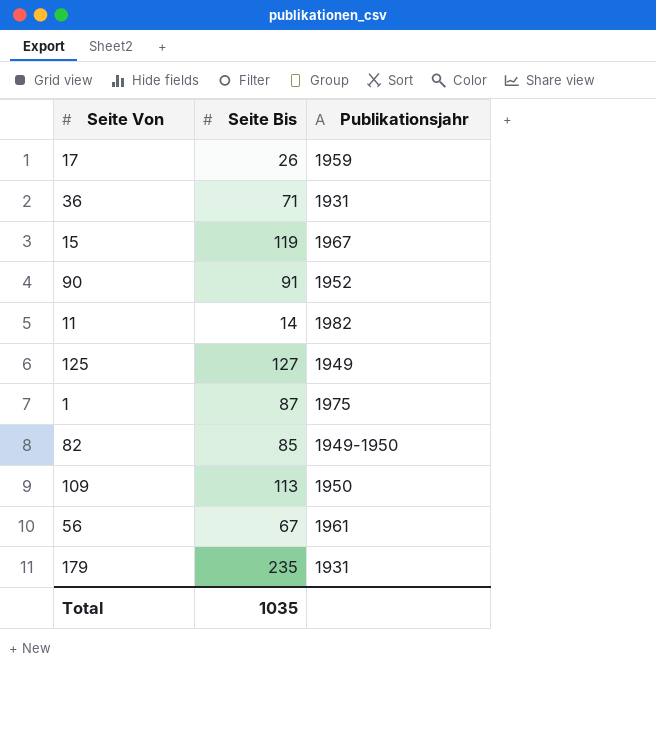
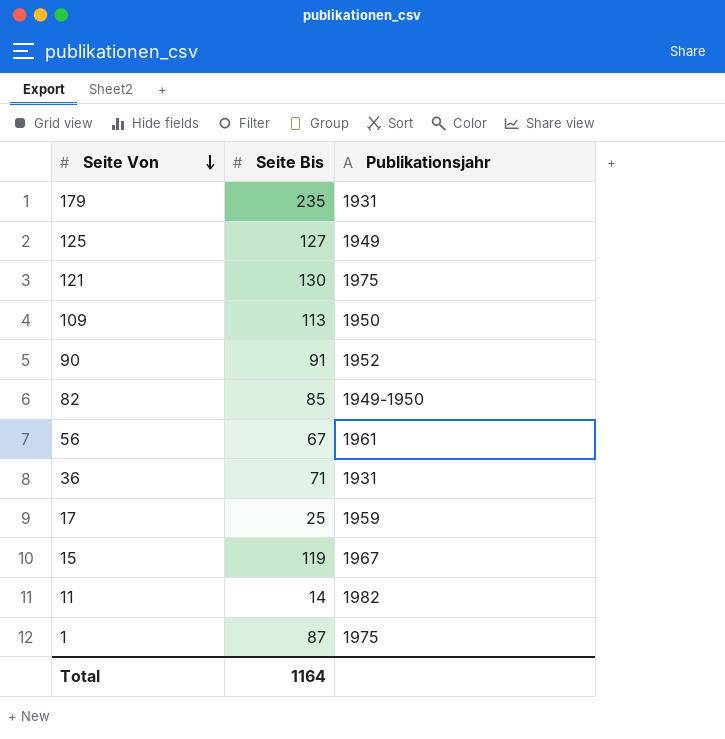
row order: none -> Seite Von descending
row 121: none -> 130 | 1975
17 | Seite Bis: 26 -> 25
Total | Seite Bis: 1035 -> 1164

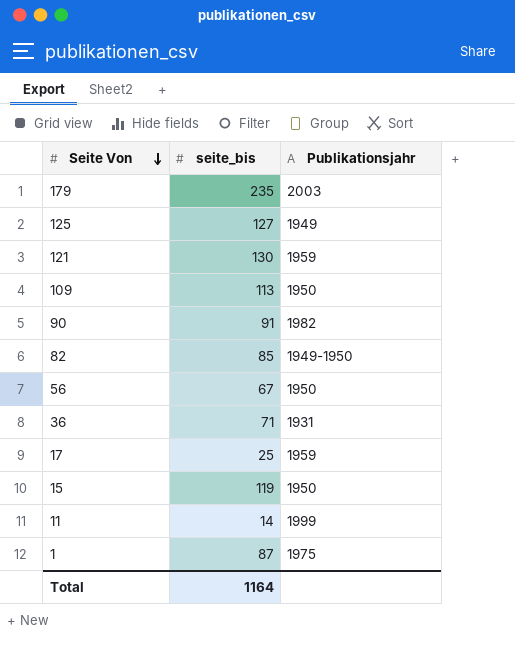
column name: Seite Bis -> seite_bis
179 | Publikationsjahr: 1931 -> 2003
121 | Publikationsjahr: 1975 -> 1959
90 | Publikationsjahr: 1952 -> 1982
56 | Publikationsjahr: 1961 -> 1950
15 | Publikationsjahr: 1967 -> 1950
11 | Publikationsjahr: 1982 -> 1999

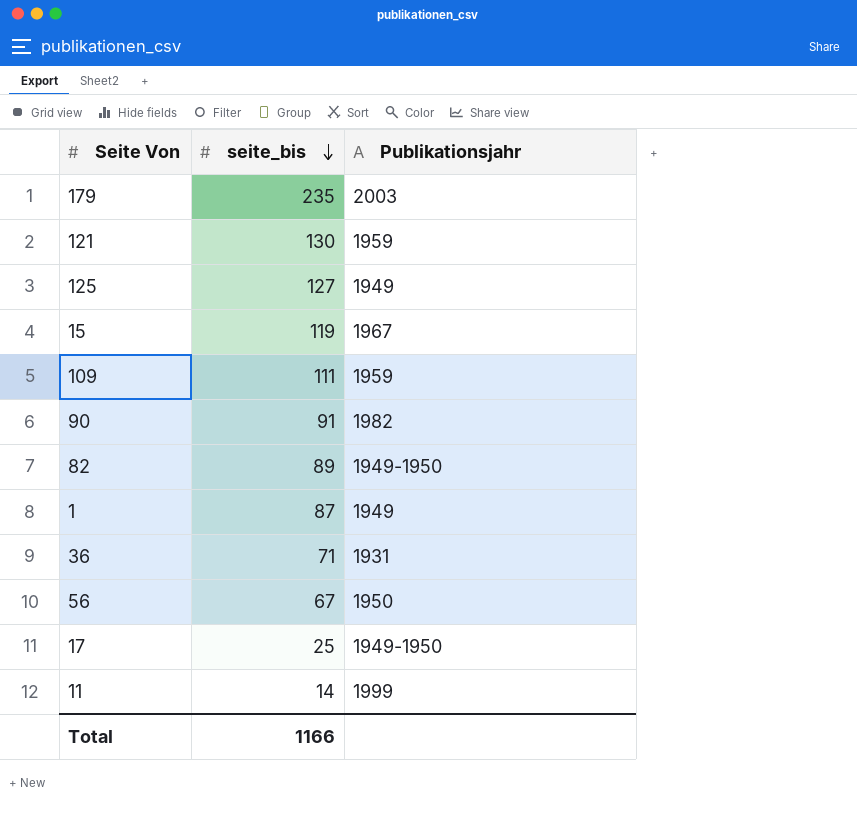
row order: Seite Von descending -> seite_bis descending
15 | Publikationsjahr: 1950 -> 1967
109 | seite_bis: 113 -> 111
109 | Publikationsjahr: 1950 -> 1959
82 | seite_bis: 85 -> 89
1 | Publikationsjahr: 1975 -> 1949
17 | Publikationsjahr: 1959 -> 1949-1950
Total | seite_bis: 1164 -> 1166

